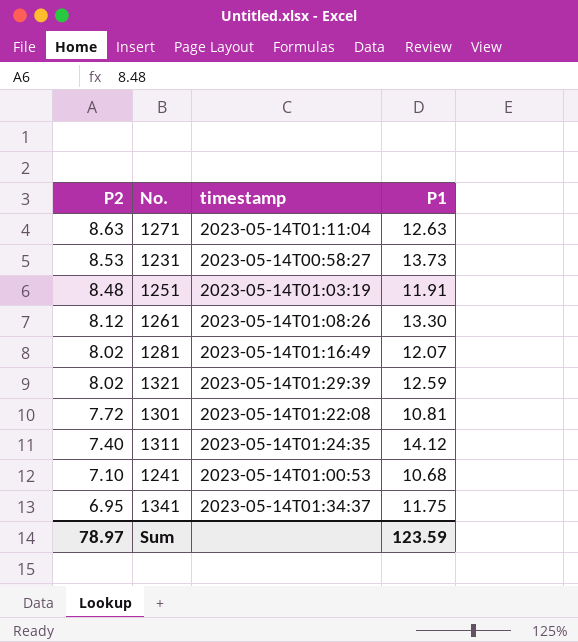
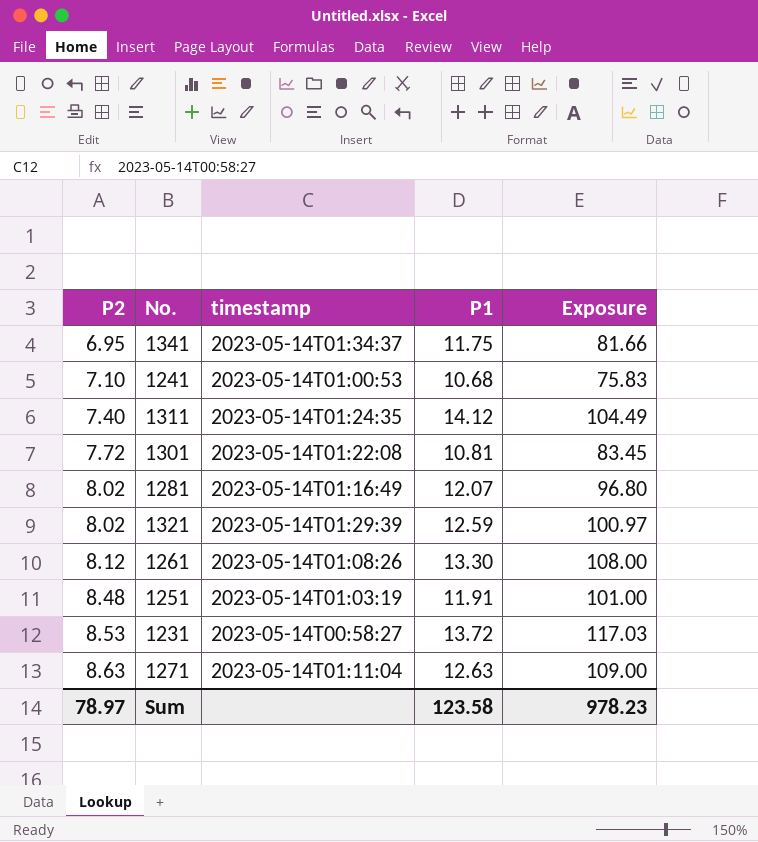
row order: P2 descending -> P2 ascending
column Exposure | formula: none -> [P2] * [P1]
1231 | P1: 13.73 -> 13.72
Sum | P1: 123.59 -> 123.58

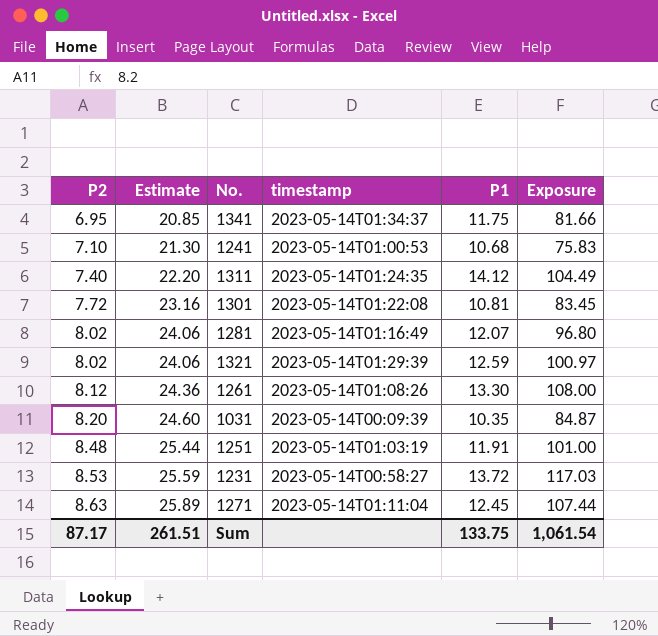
column Estimate | formula: none -> [P2] * 3
row 1031: none -> 8.20 | 24.60 | 2023-05-14T00:09:39 | 10.35 | 84.87
1271 | P1: 12.63 -> 12.45
1271 | Exposure: 109.00 -> 107.44
Sum | P2: 78.97 -> 87.17
Sum | P1: 123.58 -> 133.75
Sum | Exposure: 978.23 -> 1,061.54

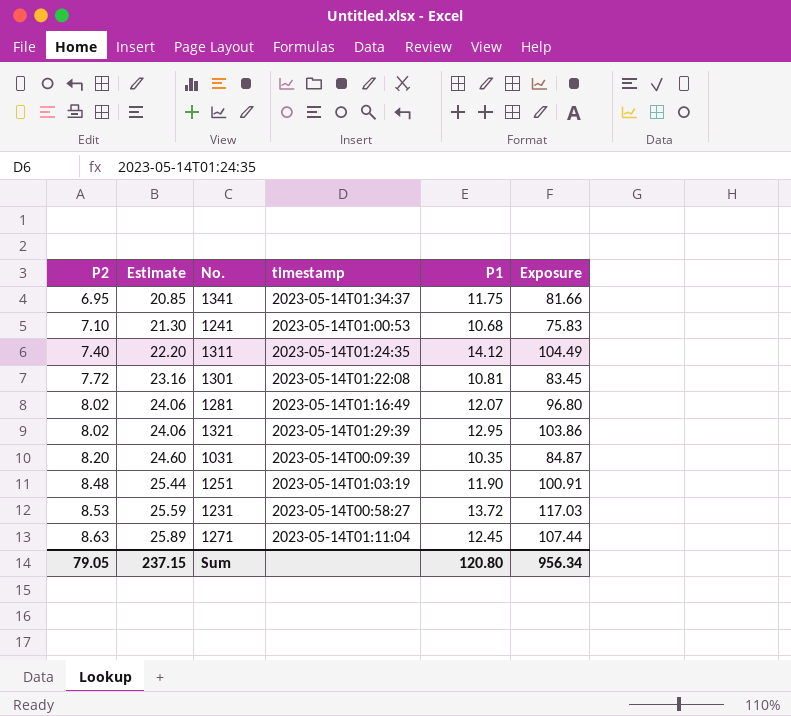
row 1261: 8.12 | 24.36 | 2023-05-14T01:08:26 | 13.30 | 108.00 -> none
1321 | P1: 12.59 -> 12.95
1321 | Exposure: 100.97 -> 103.86
1251 | P1: 11.91 -> 11.90
1251 | Exposure: 101.00 -> 100.91
Sum | P2: 87.17 -> 79.05
Sum | Estimate: 261.51 -> 237.15
Sum | P1: 133.75 -> 120.80
Sum | Exposure: 1,061.54 -> 956.34

